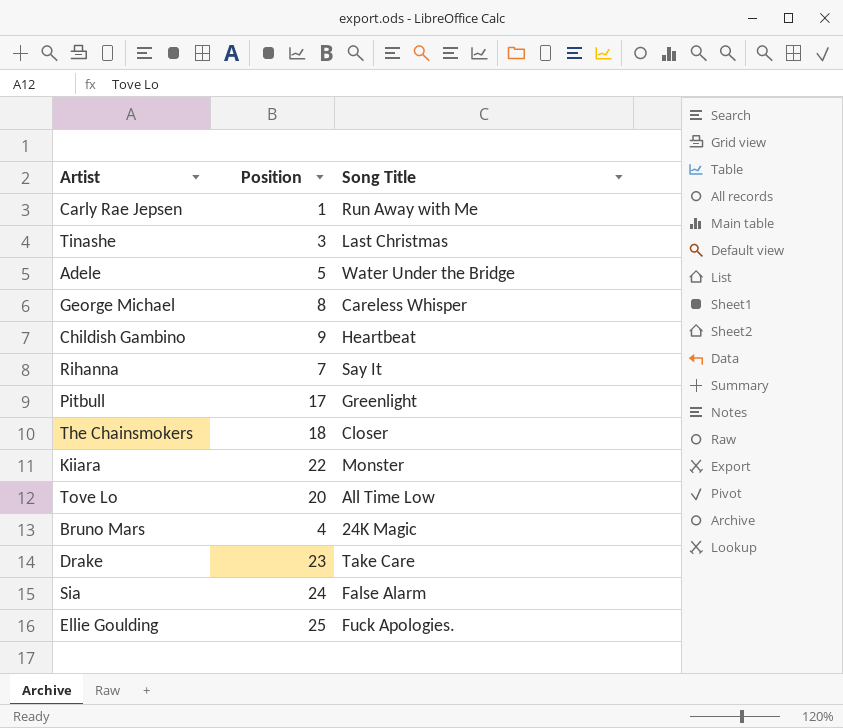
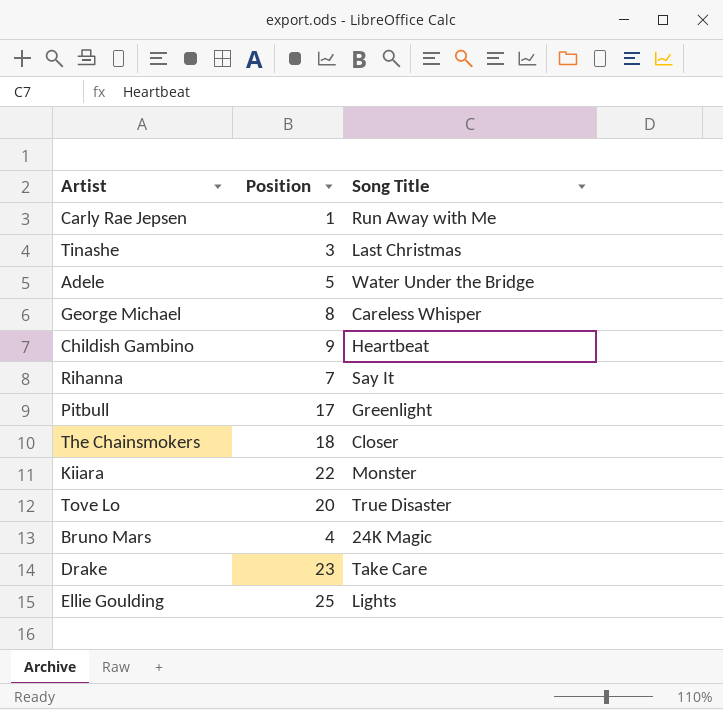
row Sia: 24 | False Alarm -> none
Tove Lo | Song Title: All Time Low -> True Disaster
Ellie Goulding | Song Title: Fuck Apologies. -> Lights

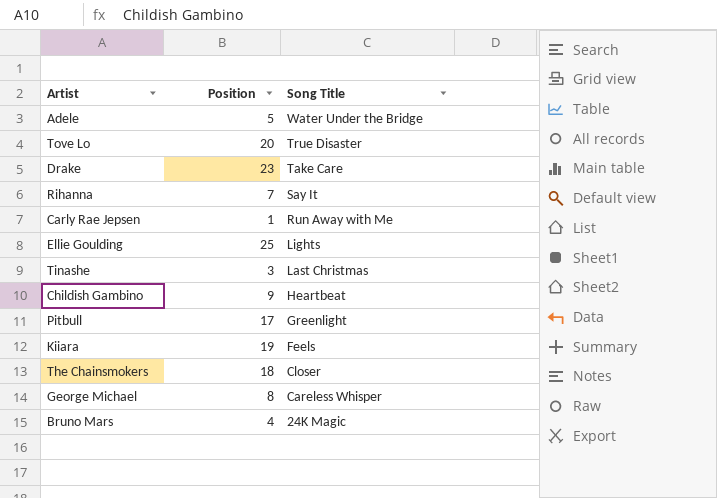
row order: none -> Song Title descending
Kiiara | Position: 22 -> 19
Kiiara | Song Title: Monster -> Feels

